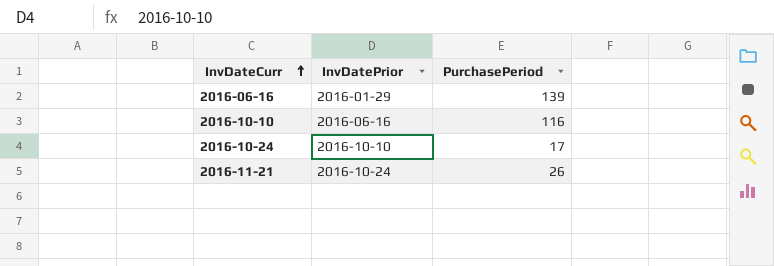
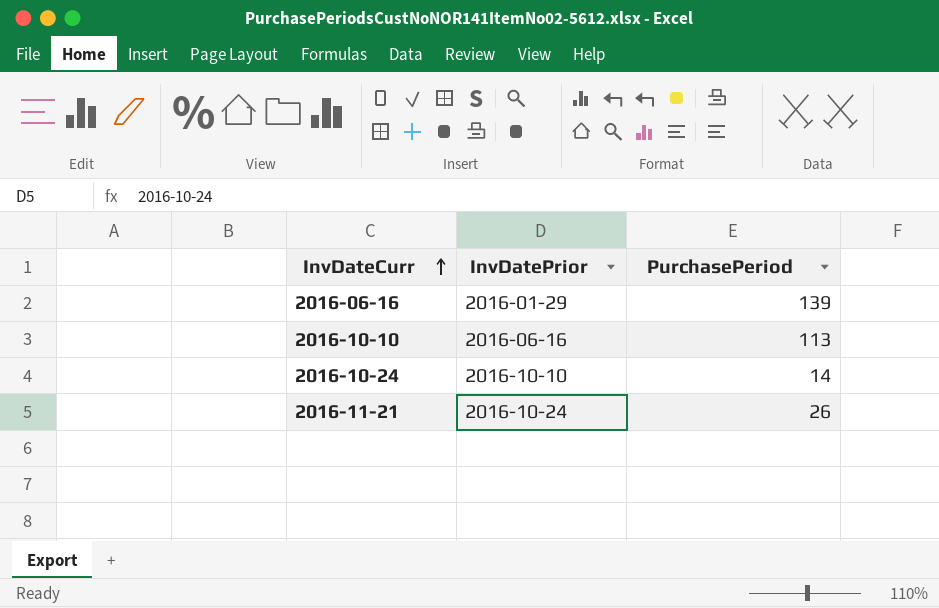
2016-10-10 | PurchasePeriod: 116 -> 113
2016-10-24 | PurchasePeriod: 17 -> 14

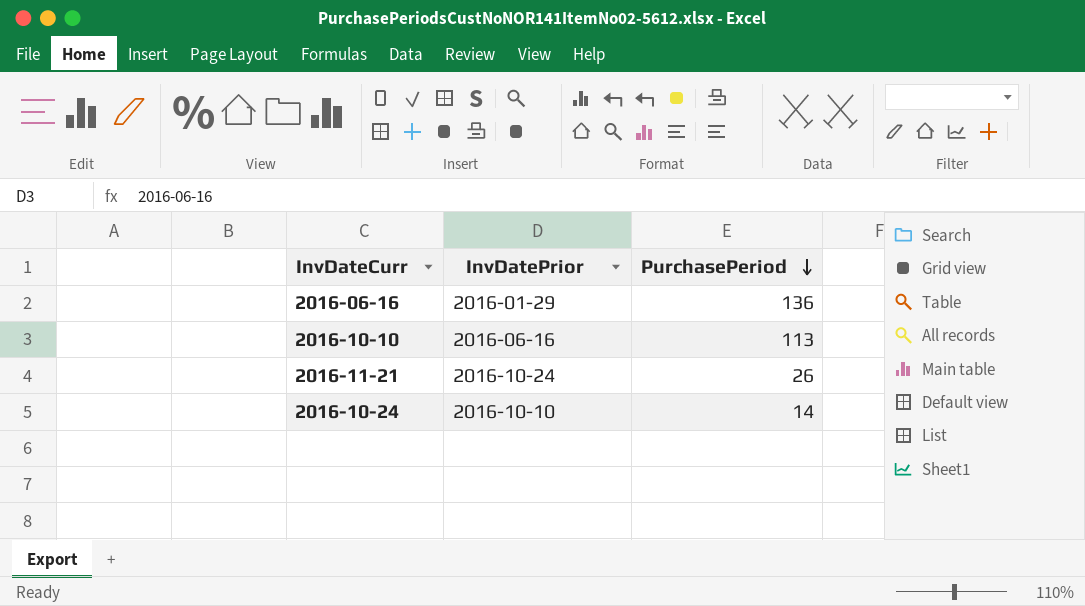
row order: InvDateCurr ascending -> PurchasePeriod descending
2016-06-16 | PurchasePeriod: 139 -> 136

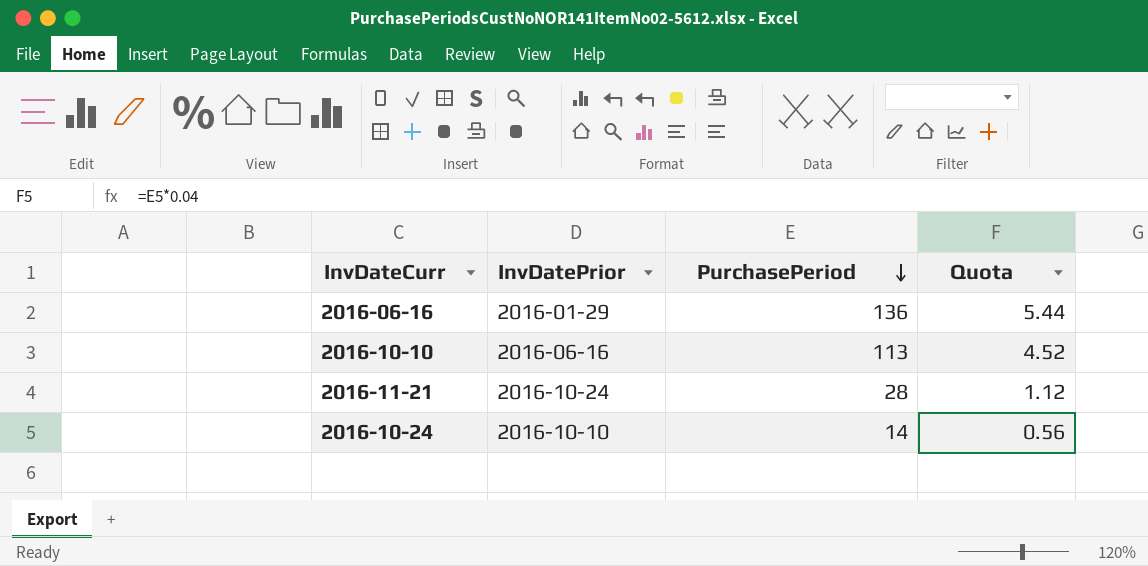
column Quota | formula: none -> [PurchasePeriod] * 0.04
2016-11-21 | PurchasePeriod: 26 -> 28

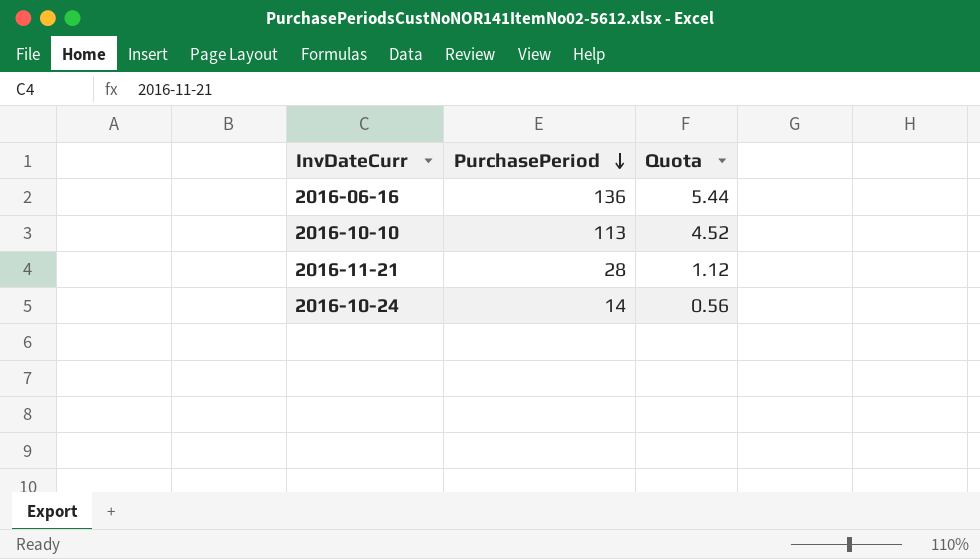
column InvDatePrior | position: 2 -> none

